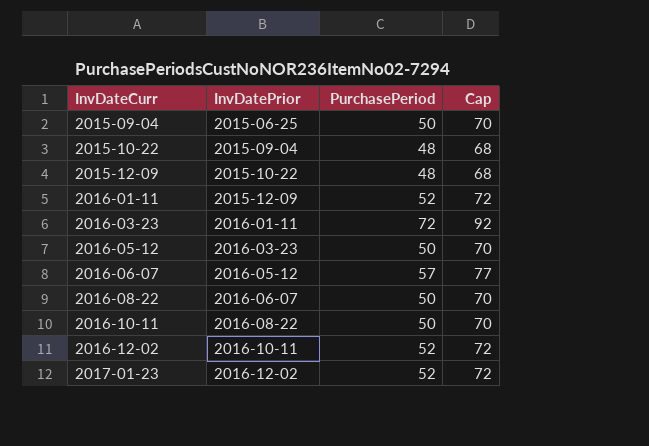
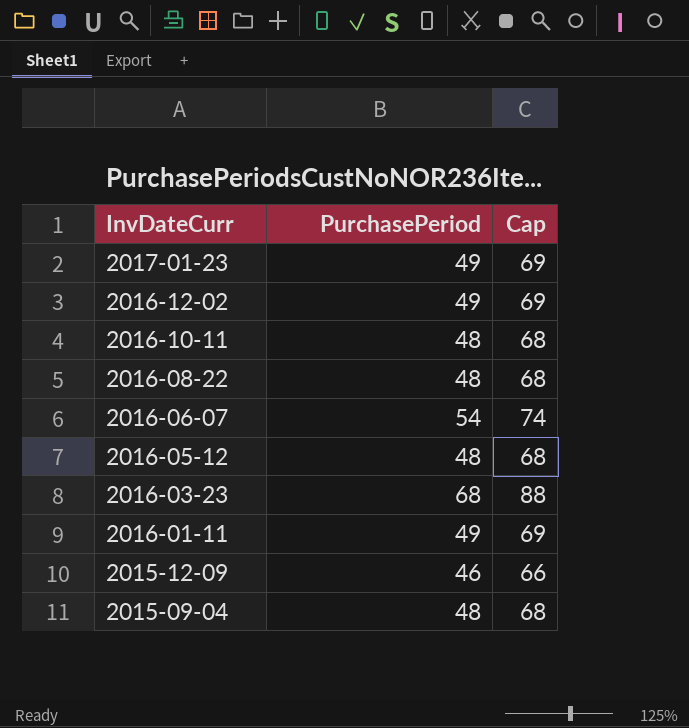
row order: InvDateCurr ascending -> InvDateCurr descending
column InvDatePrior | position: 2 -> none
row 2015-10-22: 2015-09-04 | 48 | 68 -> none
2017-01-23 | PurchasePeriod: 52 -> 49
2017-01-23 | Cap: 72 -> 69
2016-12-02 | PurchasePeriod: 52 -> 49
2016-12-02 | Cap: 72 -> 69
2016-10-11 | PurchasePeriod: 50 -> 48
2016-10-11 | Cap: 70 -> 68
2016-08-22 | PurchasePeriod: 50 -> 48
2016-08-22 | Cap: 70 -> 68
2016-06-07 | PurchasePeriod: 57 -> 54
2016-06-07 | Cap: 77 -> 74
2016-05-12 | PurchasePeriod: 50 -> 48
2016-05-12 | Cap: 70 -> 68
2016-03-23 | PurchasePeriod: 72 -> 68
2016-03-23 | Cap: 92 -> 88
2016-01-11 | PurchasePeriod: 52 -> 49
2016-01-11 | Cap: 72 -> 69
2015-12-09 | PurchasePeriod: 48 -> 46
2015-12-09 | Cap: 68 -> 66
2015-09-04 | PurchasePeriod: 50 -> 48
2015-09-04 | Cap: 70 -> 68

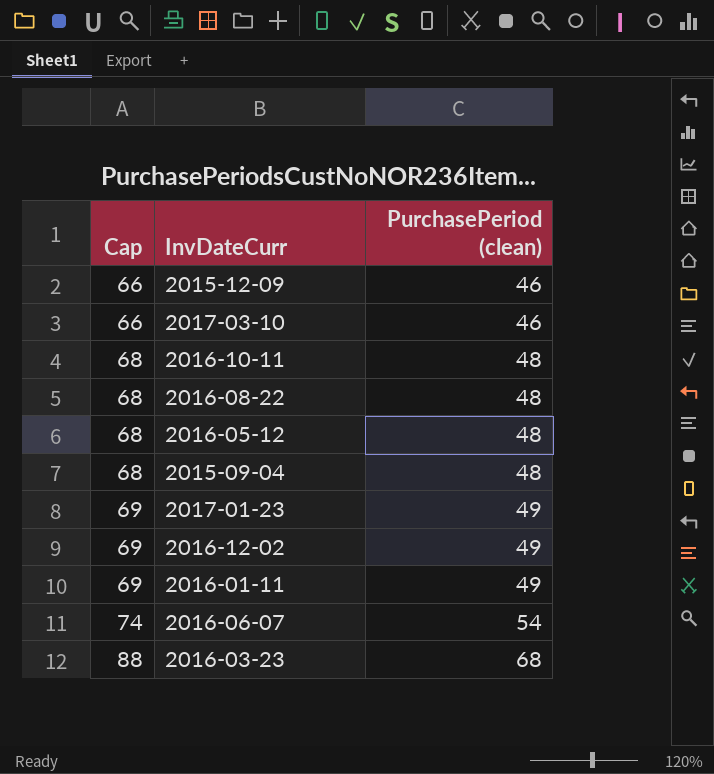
row order: InvDateCurr descending -> Cap ascending
column Cap | position: 3 -> 1
column name: PurchasePeriod -> PurchasePeriod (clean)
row 2017-03-10: none -> 66 | 46

